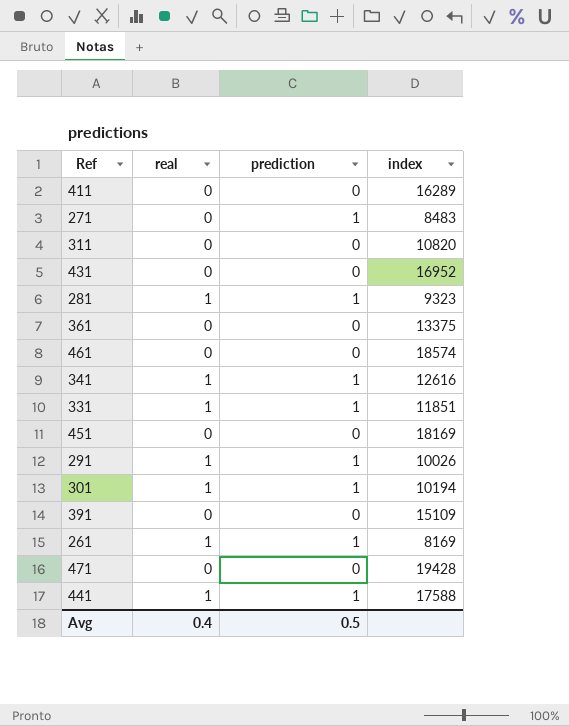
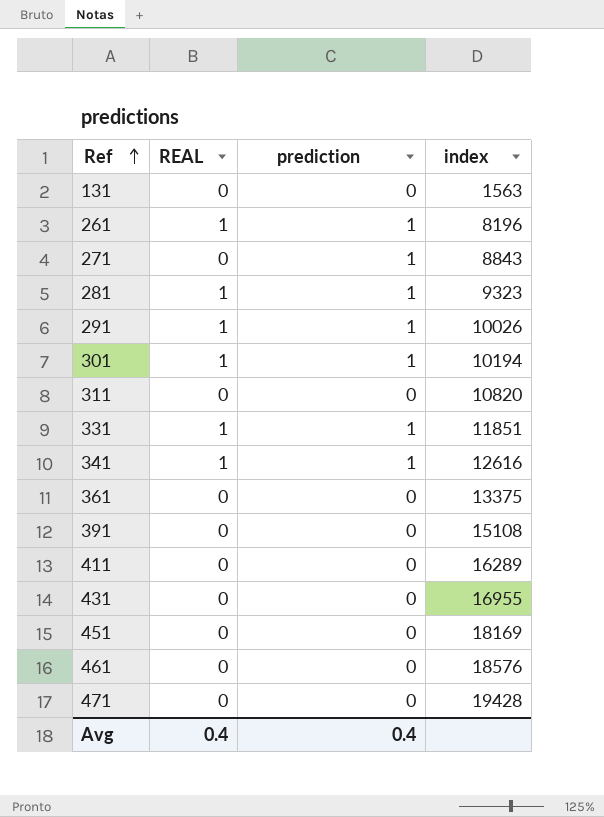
row order: none -> Ref ascending
column name: real -> REAL
row 441: 1 | 1 | 17588 -> none
row 131: none -> 0 | 0 | 1563
261 | index: 8169 -> 8196
271 | index: 8483 -> 8843
391 | index: 15109 -> 15108
431 | index: 16952 -> 16955
461 | index: 18574 -> 18576
Avg | prediction: 0.5 -> 0.4

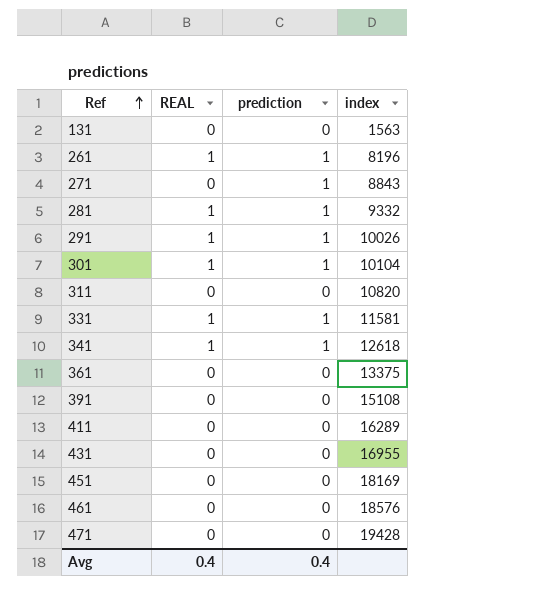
281 | index: 9323 -> 9332
301 | index: 10194 -> 10104
331 | index: 11851 -> 11581
341 | index: 12616 -> 12618

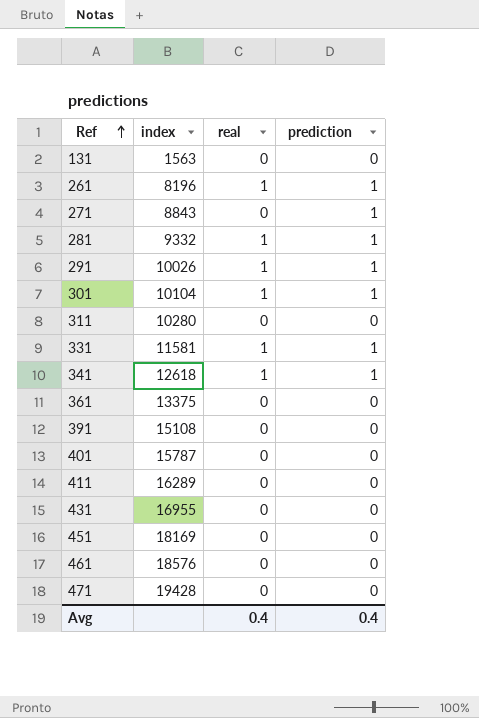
column index | position: 4 -> 2
column name: REAL -> real
311 | index: 10820 -> 10280
row 401: none -> 15787 | 0 | 0

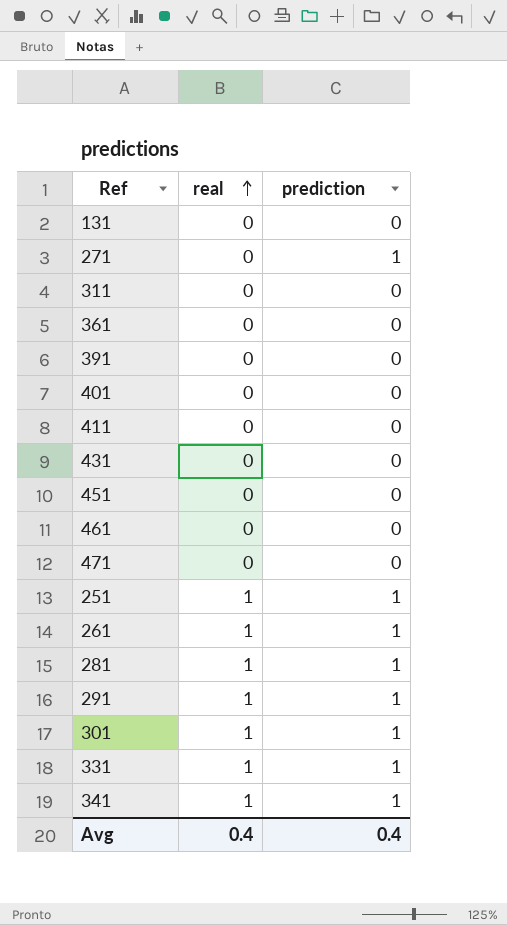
row order: Ref ascending -> real ascending
column index | position: 2 -> none
row 251: none -> 1 | 1

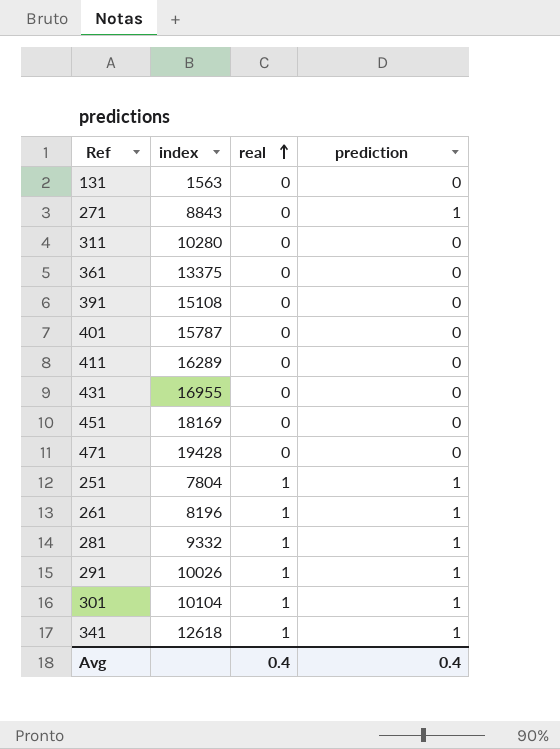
column index | position: none -> 2
row 461: 0 | 0 -> none
row 331: 1 | 1 -> none

